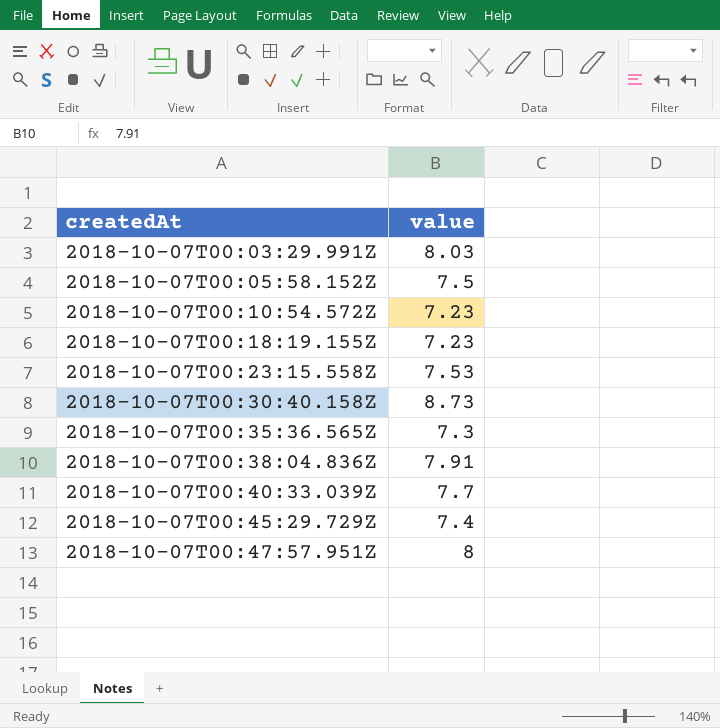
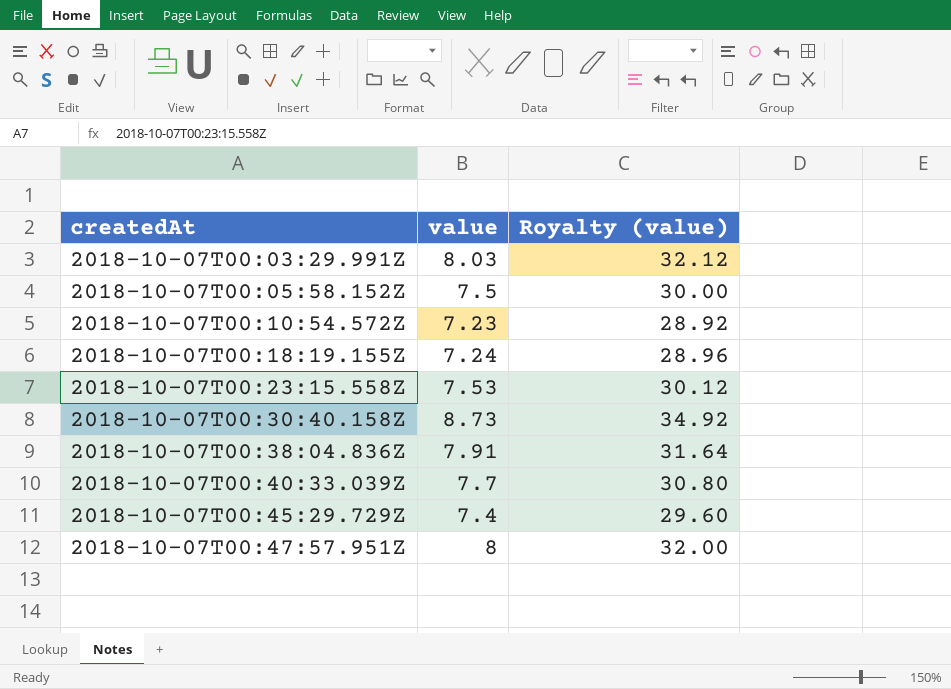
column Royalty (value) | formula: none -> [value] * 4
row 2018-10-07T00:35:36.565Z: 7.3 -> none
2018-10-07T00:18:19.155Z | value: 7.23 -> 7.24

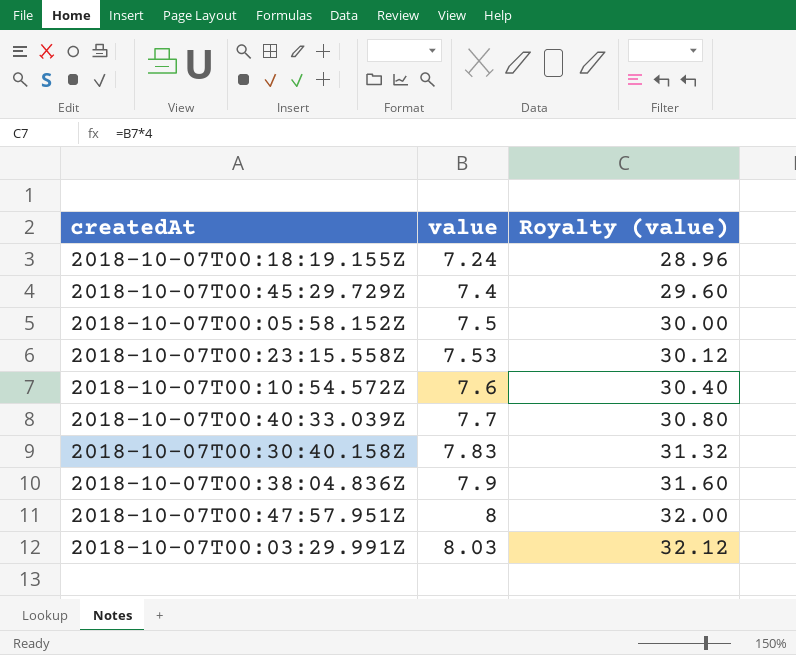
row order: createdAt ascending -> value ascending
2018-10-07T00:10:54.572Z | value: 7.23 -> 7.6
2018-10-07T00:10:54.572Z | Royalty (value): 28.92 -> 30.40
2018-10-07T00:30:40.158Z | value: 8.73 -> 7.83
2018-10-07T00:30:40.158Z | Royalty (value): 34.92 -> 31.32
2018-10-07T00:38:04.836Z | value: 7.91 -> 7.9
2018-10-07T00:38:04.836Z | Royalty (value): 31.64 -> 31.60

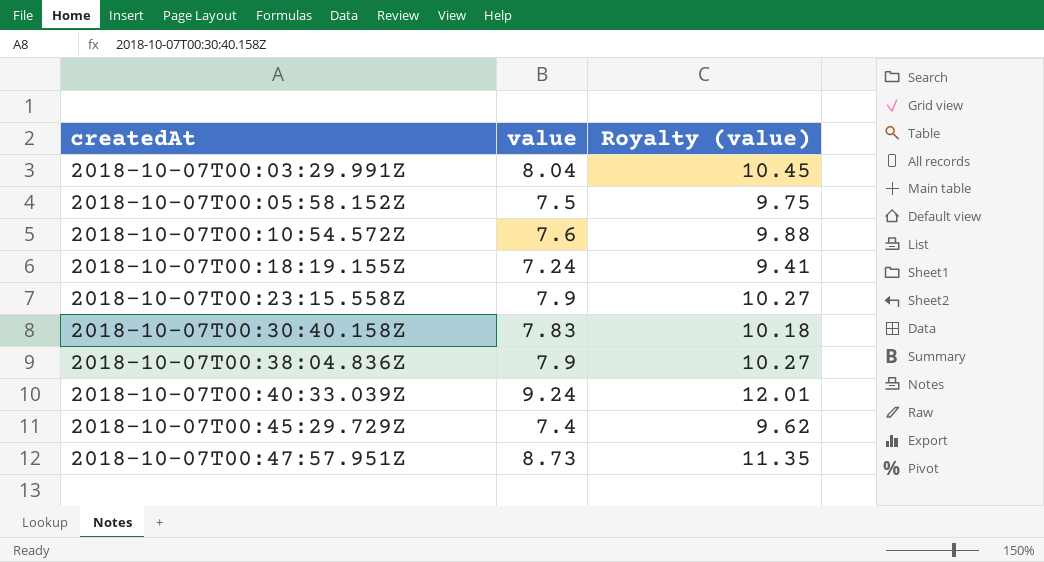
row order: value ascending -> createdAt ascending
column Royalty (value) | formula: [value] * 4 -> [value] * 1.3
2018-10-07T00:03:29.991Z | value: 8.03 -> 8.04
2018-10-07T00:23:15.558Z | value: 7.53 -> 7.9
2018-10-07T00:40:33.039Z | value: 7.7 -> 9.24
2018-10-07T00:47:57.951Z | value: 8 -> 8.73

